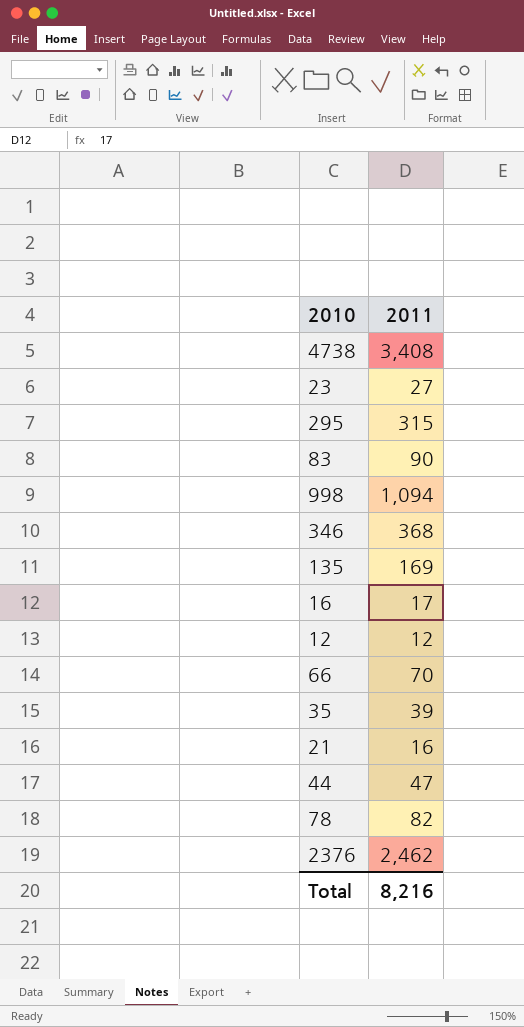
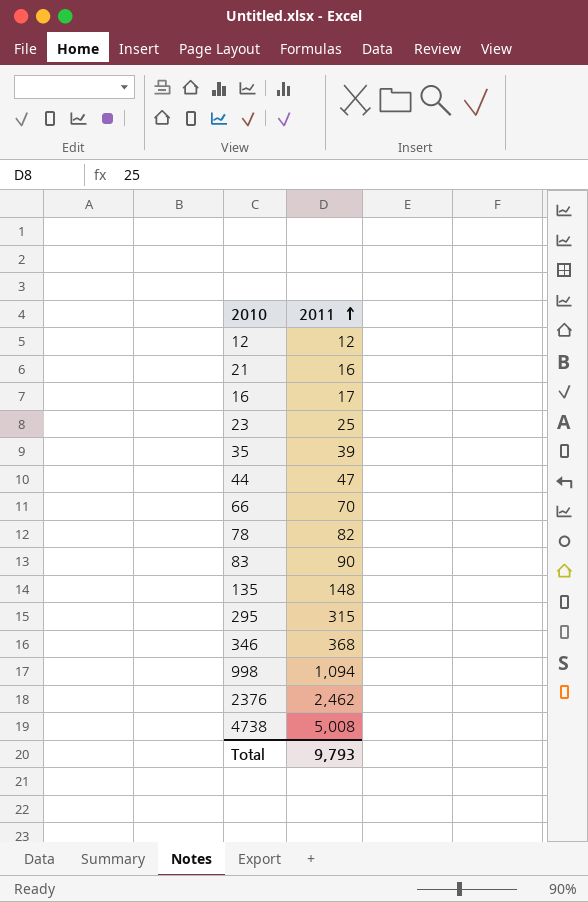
row order: none -> 2011 ascending
23 | 2011: 27 -> 25
135 | 2011: 169 -> 148
4738 | 2011: 3,408 -> 5,008
Total | 2011: 8,216 -> 9,793

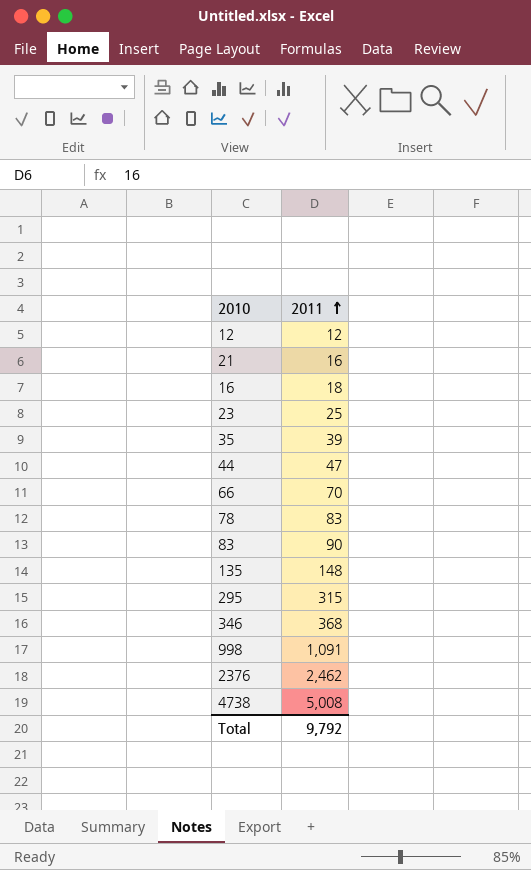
16 | 2011: 17 -> 18
78 | 2011: 82 -> 83
998 | 2011: 1,094 -> 1,091
Total | 2011: 9,793 -> 9,792

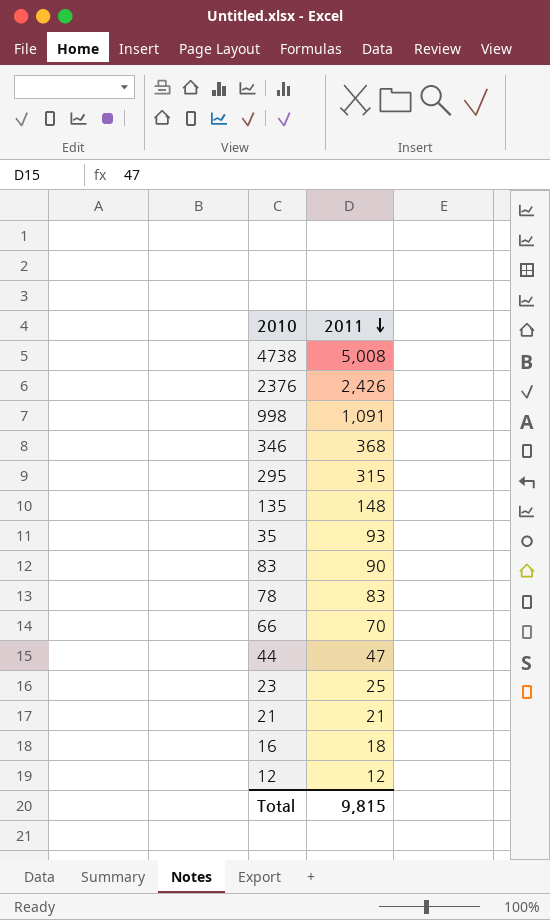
row order: 2011 ascending -> 2011 descending
2376 | 2011: 2,462 -> 2,426
35 | 2011: 39 -> 93
21 | 2011: 16 -> 21
Total | 2011: 9,792 -> 9,815

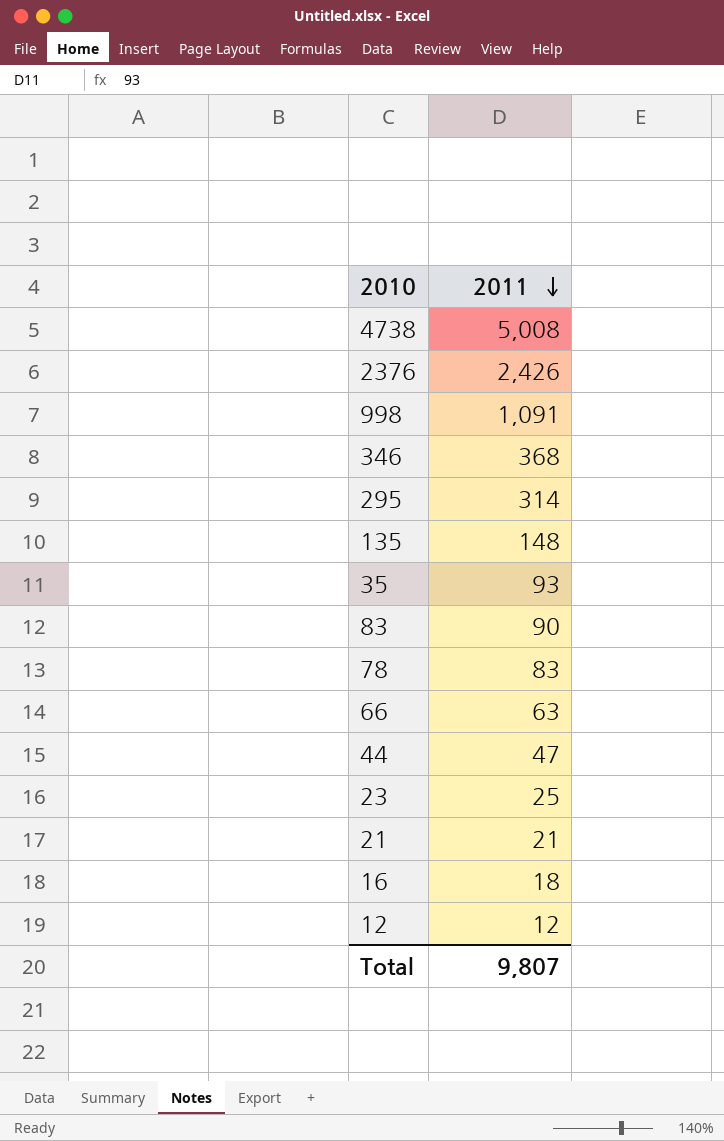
295 | 2011: 315 -> 314
66 | 2011: 70 -> 63
Total | 2011: 9,815 -> 9,807

